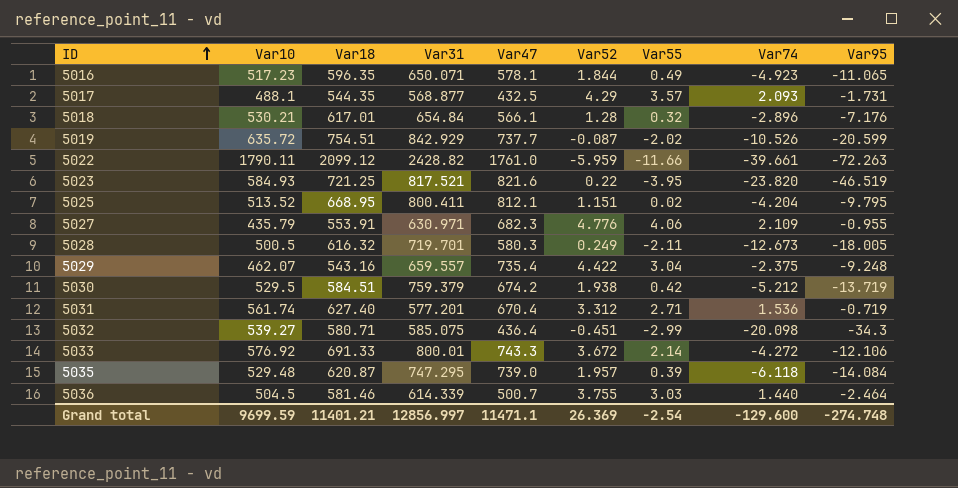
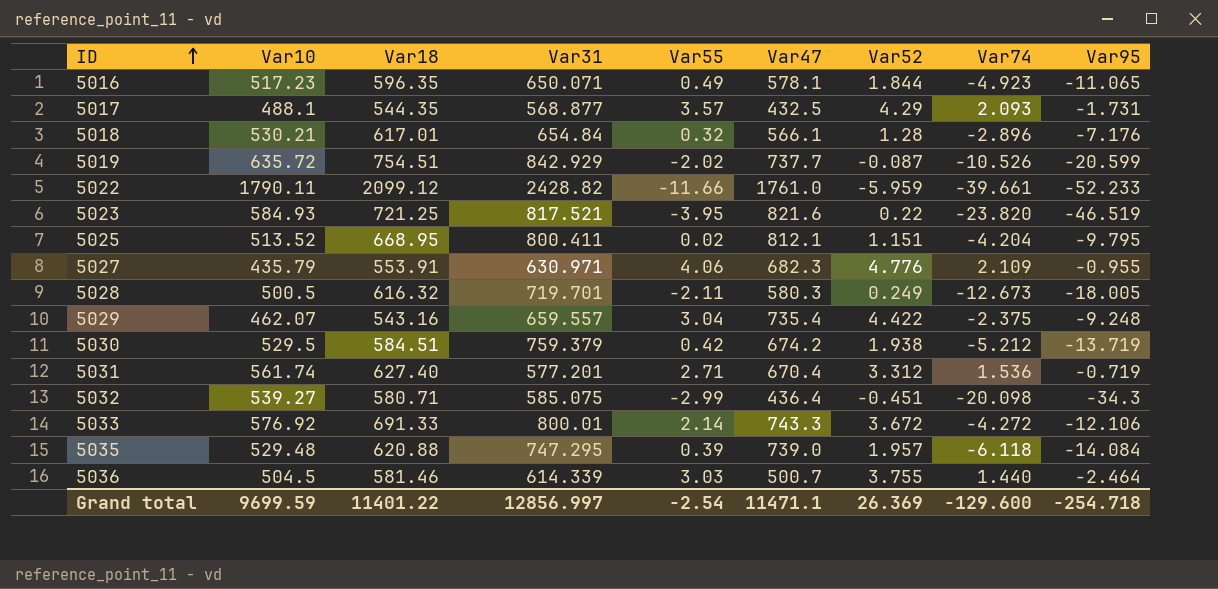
column Var55 | position: 7 -> 5
5022 | Var95: -72.263 -> -52.233
5035 | Var18: 620.87 -> 620.88
Grand total | Var18: 11401.21 -> 11401.22
Grand total | Var95: -274.748 -> -254.718

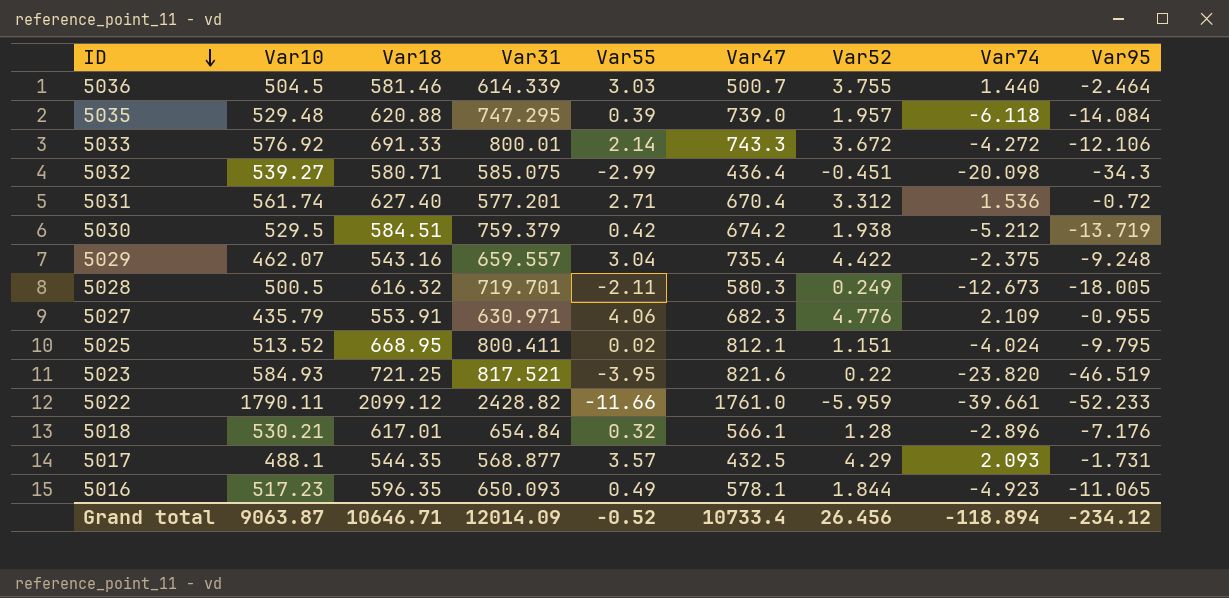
row order: ID ascending -> ID descending
row 5019: 635.72 | 754.51 | 842.929 | -2.02 | 737.7 | -0.087 | -10.526 | -20.599 -> none
5031 | Var95: -0.719 -> -0.72
5025 | Var74: -4.204 -> -4.024
5016 | Var31: 650.071 -> 650.093
Grand total | Var10: 9699.59 -> 9063.87
Grand total | Var18: 11401.22 -> 10646.71
Grand total | Var31: 12856.997 -> 12014.09
Grand total | Var55: -2.54 -> -0.52
Grand total | Var47: 11471.1 -> 10733.4
Grand total | Var52: 26.369 -> 26.456
Grand total | Var74: -129.600 -> -118.894
Grand total | Var95: -254.718 -> -234.12

